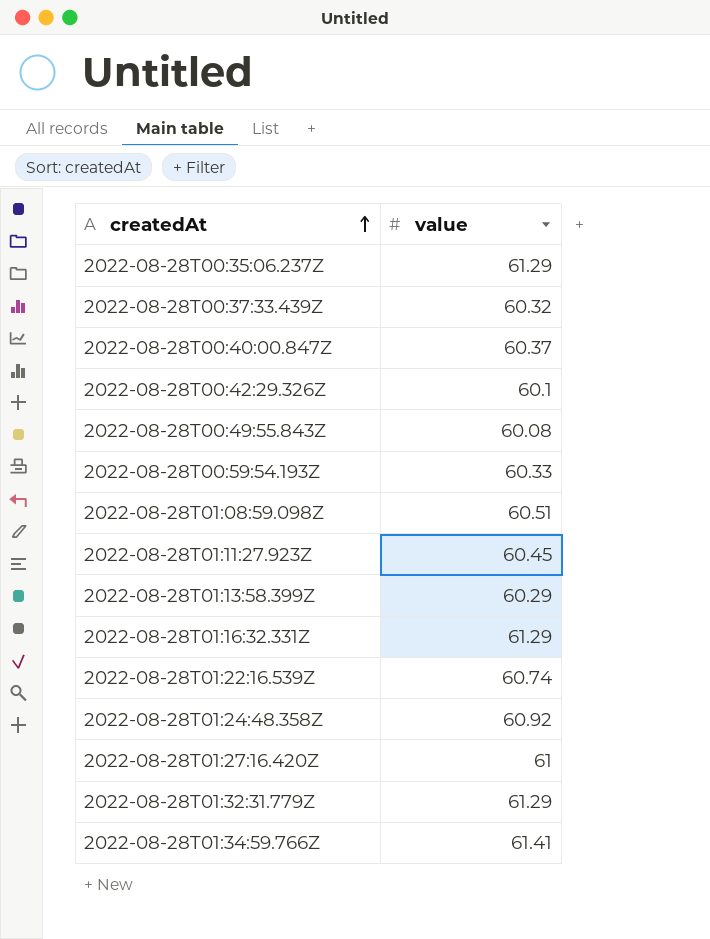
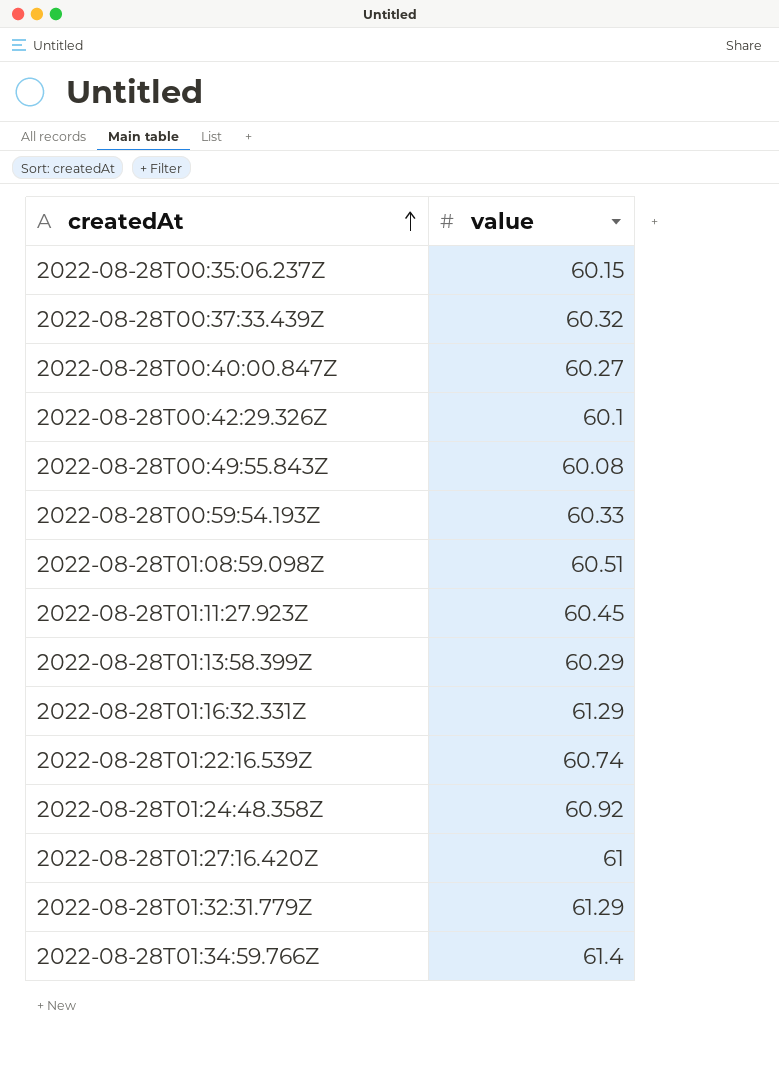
2022-08-28T00:35:06.237Z | value: 61.29 -> 60.15
2022-08-28T00:40:00.847Z | value: 60.37 -> 60.27
2022-08-28T01:34:59.766Z | value: 61.41 -> 61.4

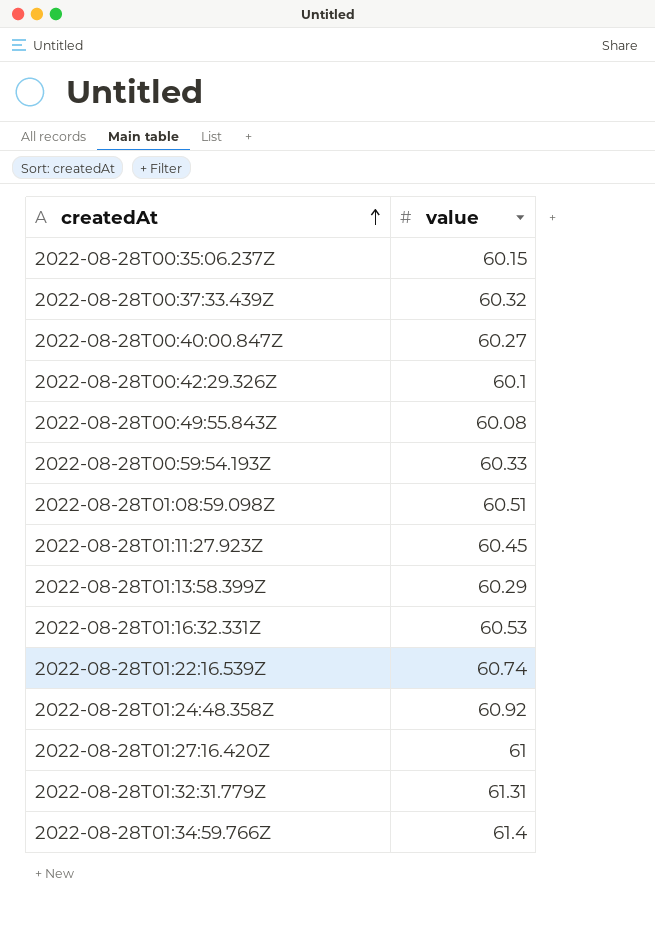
2022-08-28T01:16:32.331Z | value: 61.29 -> 60.53
2022-08-28T01:32:31.779Z | value: 61.29 -> 61.31

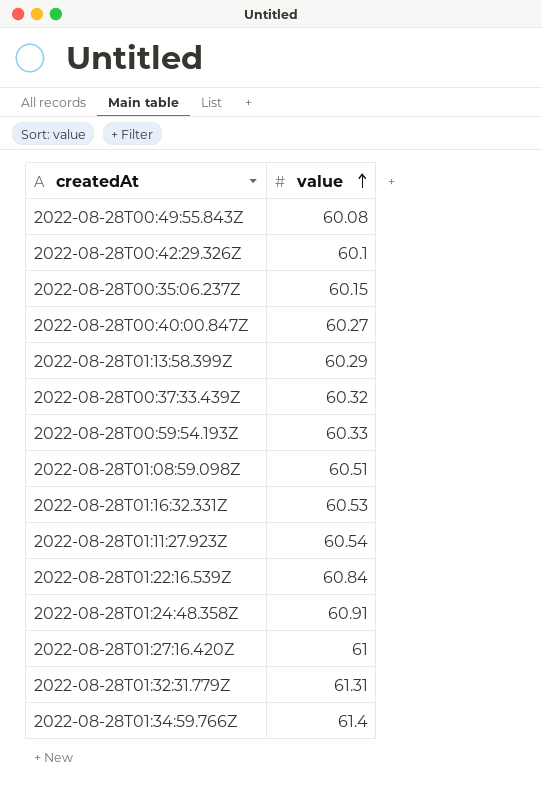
row order: createdAt ascending -> value ascending
2022-08-28T01:11:27.923Z | value: 60.45 -> 60.54
2022-08-28T01:22:16.539Z | value: 60.74 -> 60.84
2022-08-28T01:24:48.358Z | value: 60.92 -> 60.91

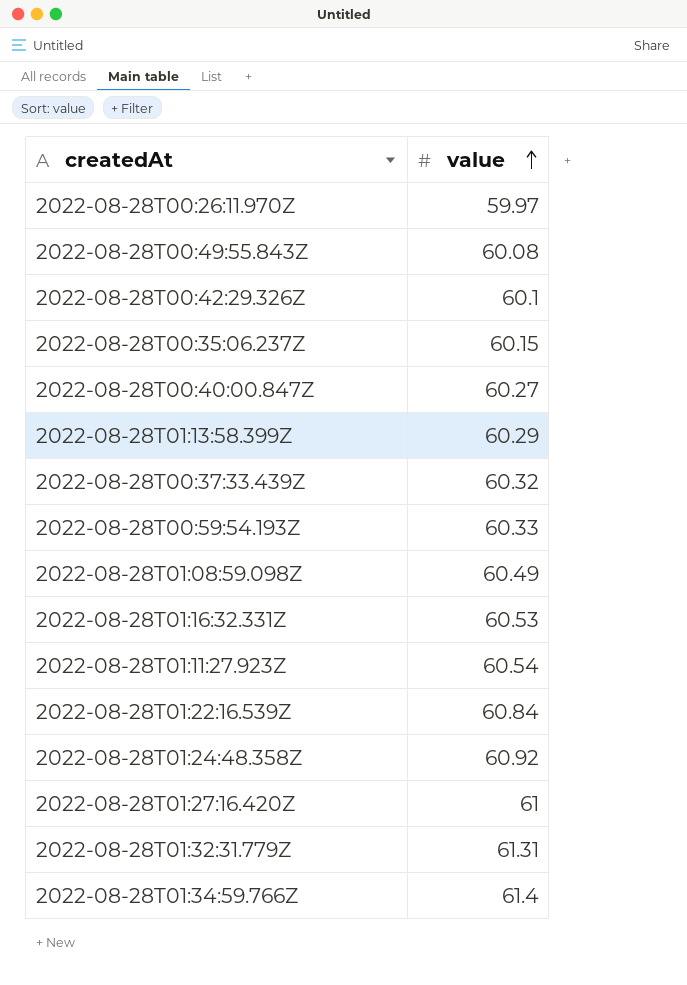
row 2022-08-28T00:26:11.970Z: none -> 59.97
2022-08-28T01:08:59.098Z | value: 60.51 -> 60.49
2022-08-28T01:24:48.358Z | value: 60.91 -> 60.92

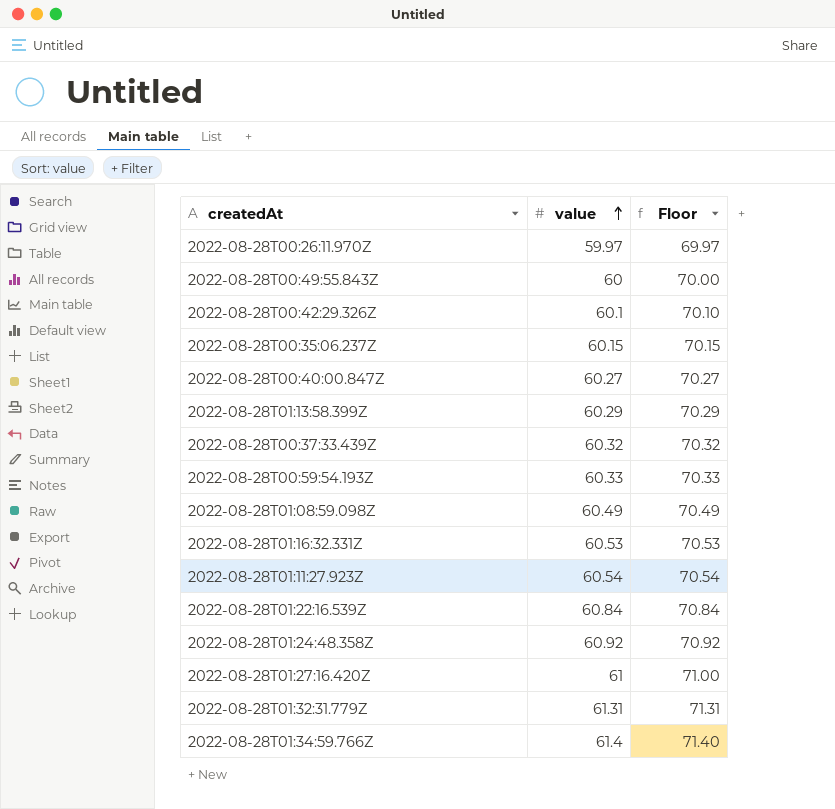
column Floor | formula: none -> [value] + 10
2022-08-28T00:49:55.843Z | value: 60.08 -> 60

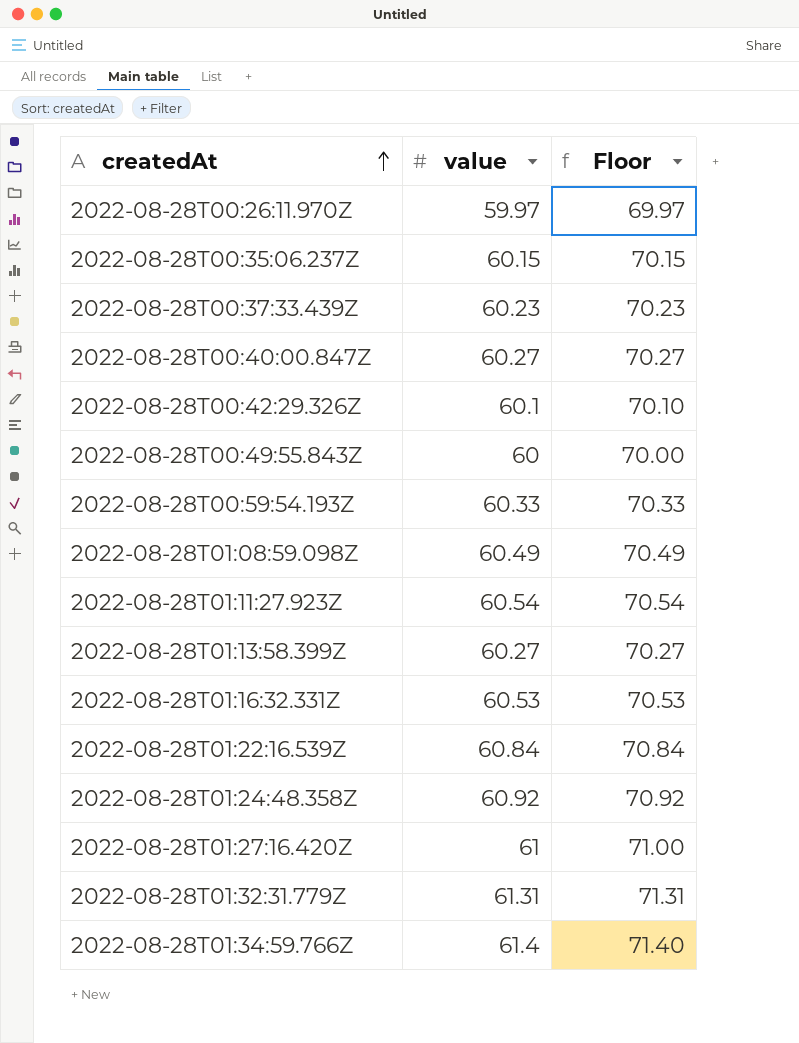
row order: value ascending -> createdAt ascending
2022-08-28T00:37:33.439Z | value: 60.32 -> 60.23
2022-08-28T00:37:33.439Z | Floor: 70.32 -> 70.23
2022-08-28T01:13:58.399Z | value: 60.29 -> 60.27
2022-08-28T01:13:58.399Z | Floor: 70.29 -> 70.27

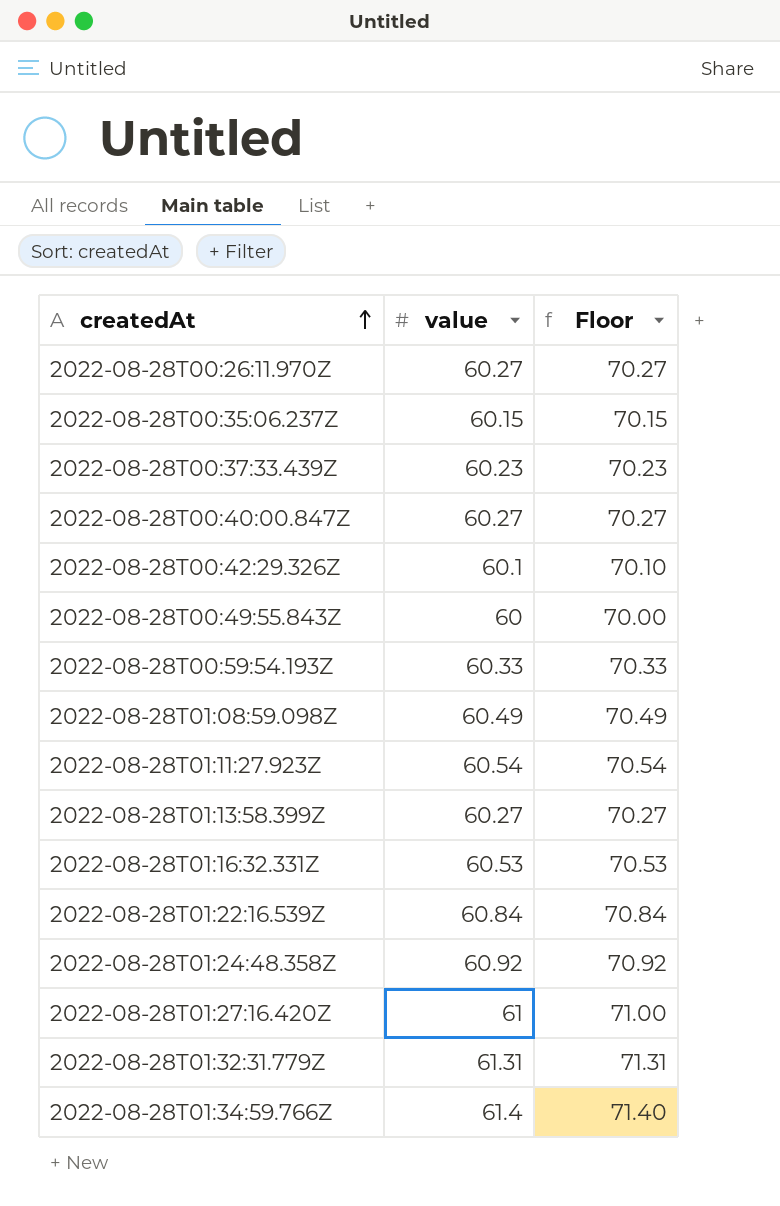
2022-08-28T00:26:11.970Z | value: 59.97 -> 60.27
2022-08-28T00:26:11.970Z | Floor: 69.97 -> 70.27

